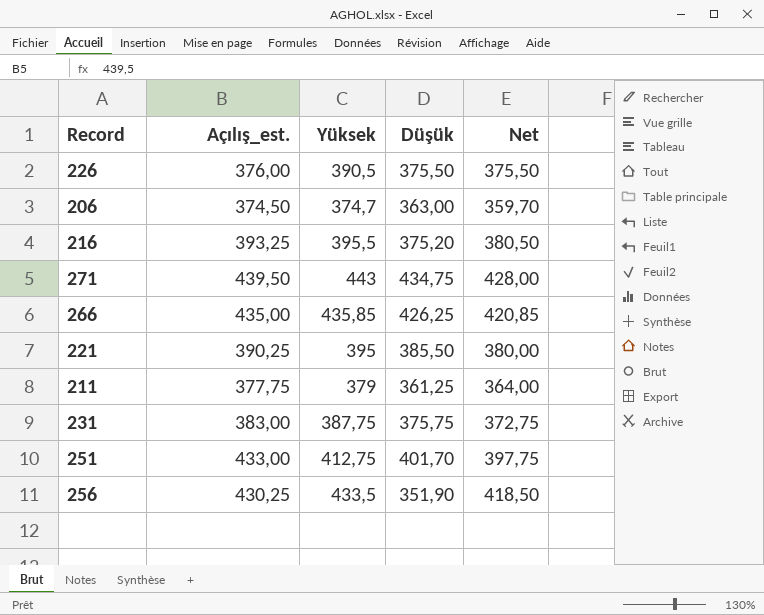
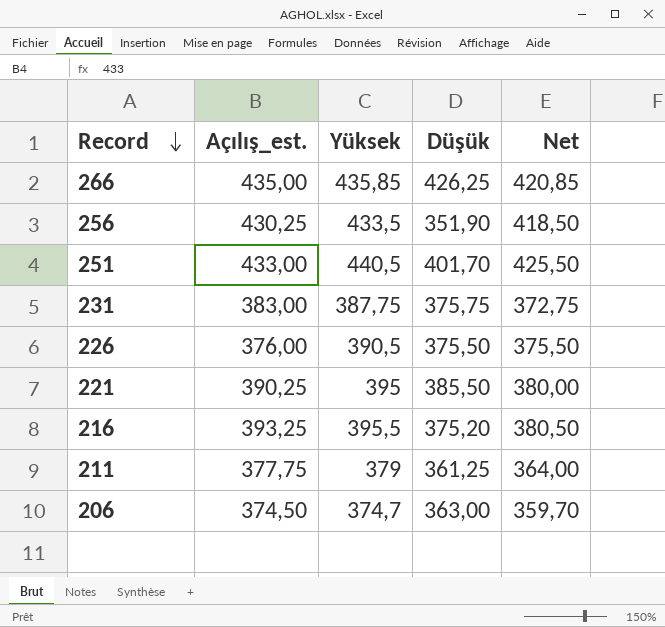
row order: none -> Record descending
row 271: 439,50 | 443 | 434,75 | 428,00 -> none
251 | Yüksek: 412,75 -> 440,5
251 | Net: 397,75 -> 425,50

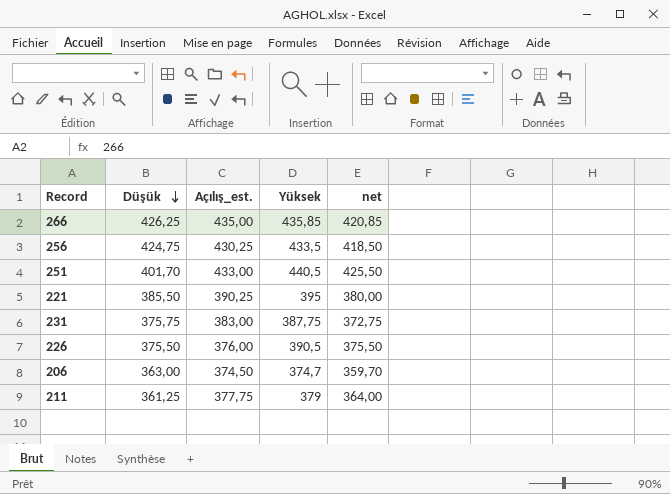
row order: Record descending -> Düşük descending
column Düşük | position: 4 -> 2
column name: Net -> net
row 216: 393,25 | 395,5 | 375,20 | 380,50 -> none
256 | Düşük: 351,90 -> 424,75

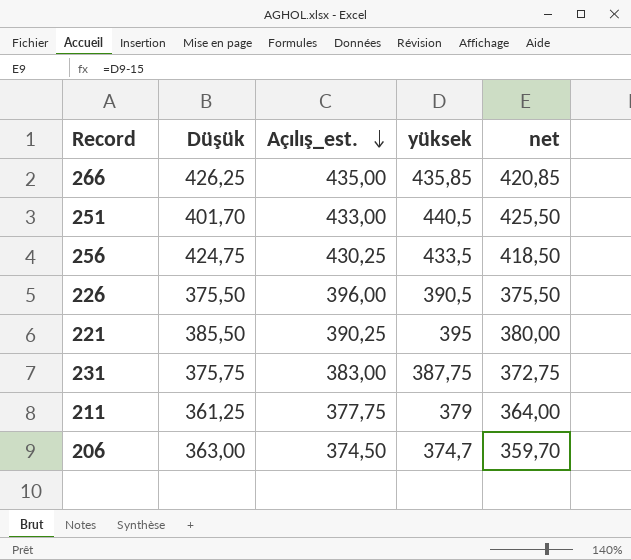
row order: Düşük descending -> Açılış_est. descending
column name: Yüksek -> yüksek
226 | Açılış_est.: 376,00 -> 396,00

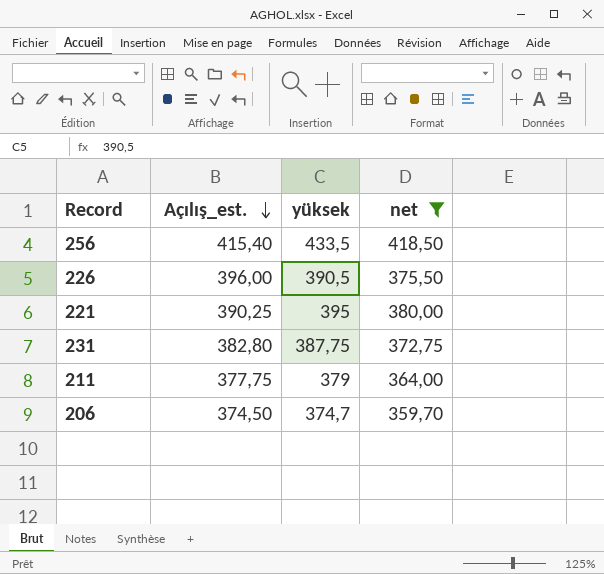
filter: none -> net <= 418,50
column Düşük | position: 2 -> none
256 | Açılış_est.: 430,25 -> 415,40
231 | Açılış_est.: 383,00 -> 382,80

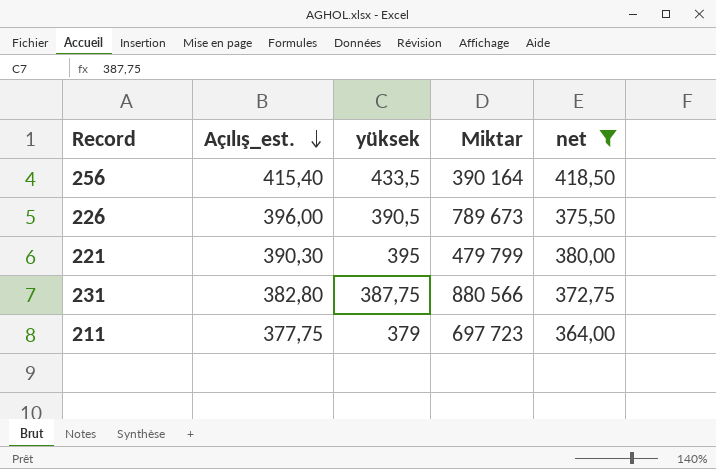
column Miktar | position: none -> 4
row 206: 374,50 | 374,7 | 359,70 -> none
221 | Açılış_est.: 390,25 -> 390,30

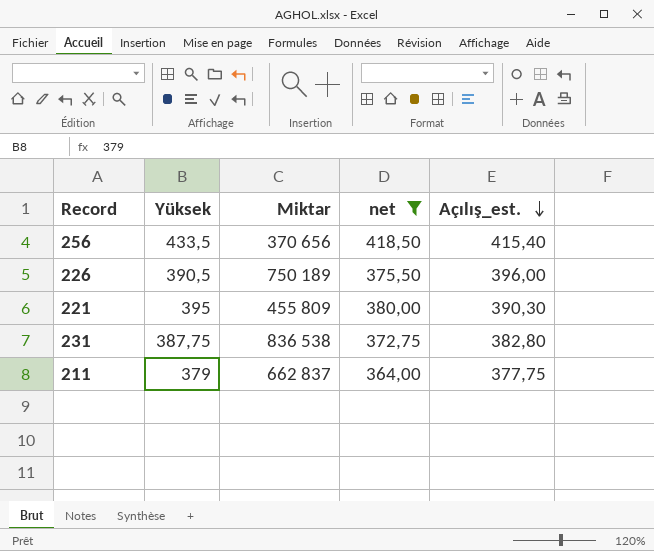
column name: yüksek -> Yüksek
column Açılış_est. | position: 2 -> 5
256 | Miktar: 390 164 -> 370 656
226 | Miktar: 789 673 -> 750 189
221 | Miktar: 479 799 -> 455 809
231 | Miktar: 880 566 -> 836 538
211 | Miktar: 697 723 -> 662 837

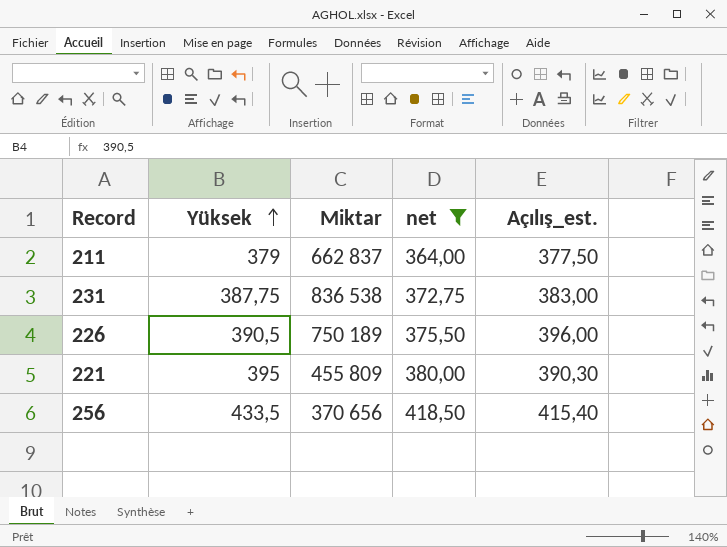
row order: Açılış_est. descending -> Yüksek ascending
211 | Açılış_est.: 377,75 -> 377,50
231 | Açılış_est.: 382,80 -> 383,00

